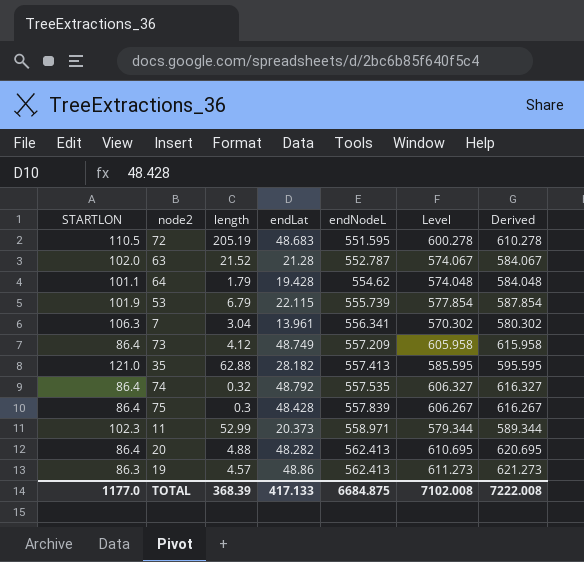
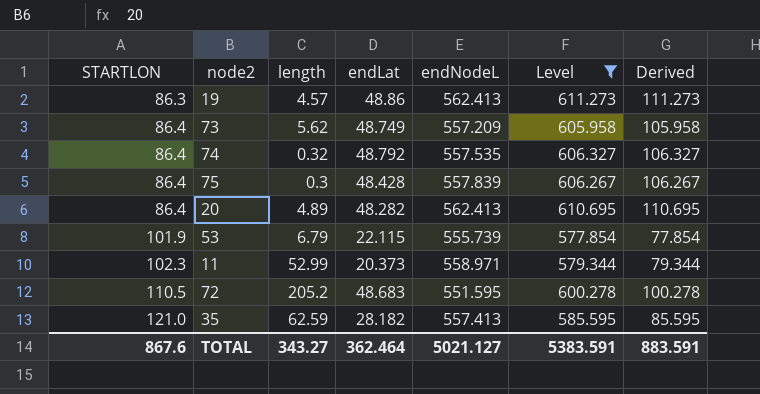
filter: none -> Level >= 577.854
row order: endNodeL ascending -> STARTLON ascending
column Derived | formula: [Level] + 10 -> [Level] - 500
73 | length: 4.12 -> 5.62
20 | length: 4.88 -> 4.89
72 | length: 205.19 -> 205.2
35 | length: 62.88 -> 62.59
TOTAL | STARTLON: 1177.0 -> 867.6
TOTAL | length: 368.39 -> 343.27
TOTAL | endLat: 417.133 -> 362.464
TOTAL | endNodeL: 6684.875 -> 5021.127
TOTAL | Level: 7102.008 -> 5383.591
TOTAL | Derived: 7222.008 -> 883.591

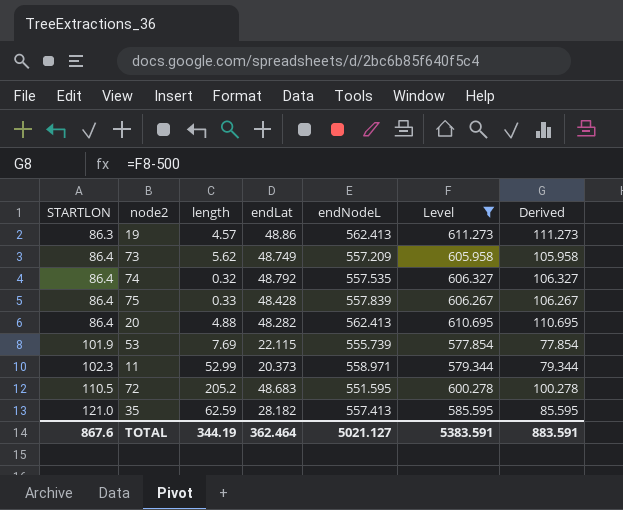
75 | length: 0.3 -> 0.33
20 | length: 4.89 -> 4.88
53 | length: 6.79 -> 7.69
TOTAL | length: 343.27 -> 344.19

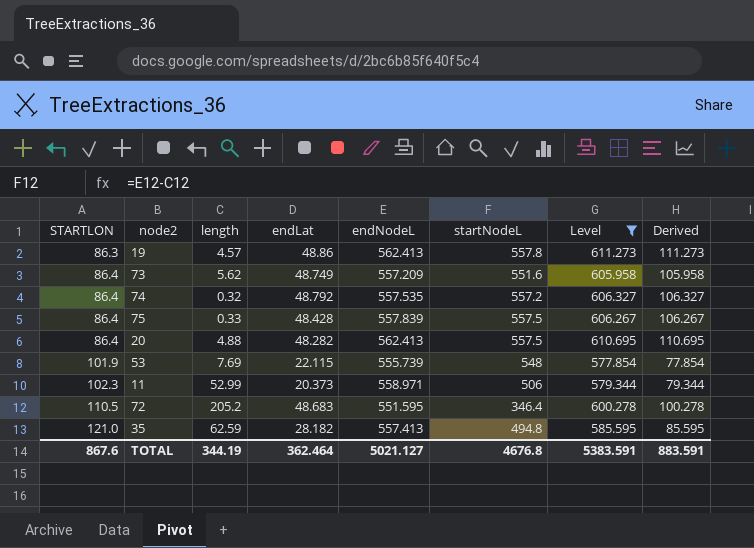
column startNodeL | formula: none -> [endNodeL] - [length]

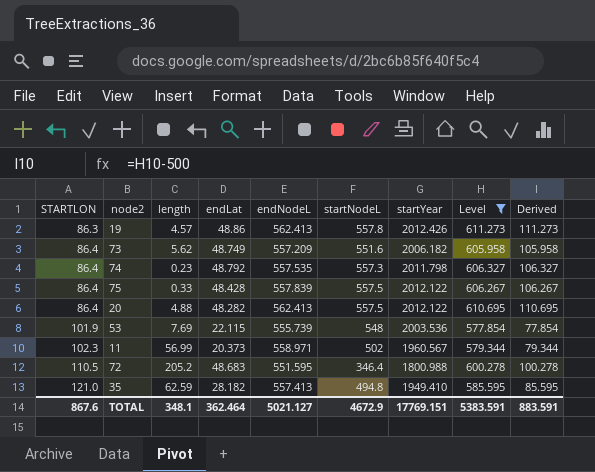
column startYear | position: none -> 7
74 | length: 0.32 -> 0.23
74 | startNodeL: 557.2 -> 557.3
11 | length: 52.99 -> 56.99
11 | startNodeL: 506 -> 502
TOTAL | length: 344.19 -> 348.1
TOTAL | startNodeL: 4676.8 -> 4672.9

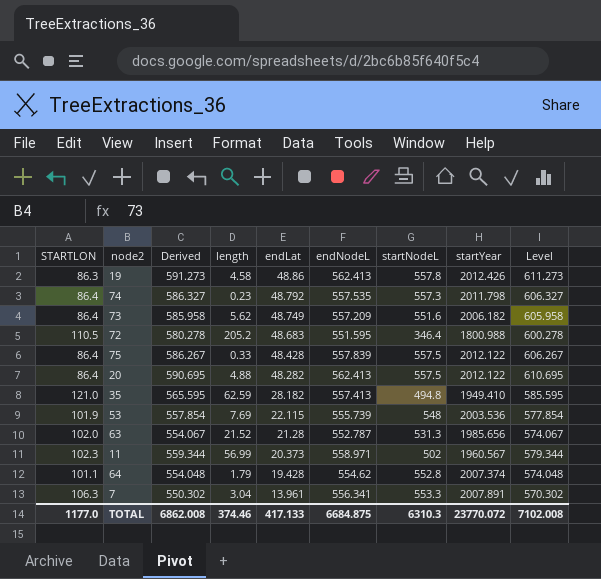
filter: Level >= 577.854 -> none
row order: STARTLON ascending -> endLat descending
column Derived | formula: [Level] - 500 -> [Level] - 20
column Derived | position: 9 -> 3
19 | length: 4.57 -> 4.58
TOTAL | STARTLON: 867.6 -> 1177.0
TOTAL | Derived: 883.591 -> 6862.008
TOTAL | length: 348.1 -> 374.46
TOTAL | endLat: 362.464 -> 417.133
TOTAL | endNodeL: 5021.127 -> 6684.875
TOTAL | startNodeL: 4672.9 -> 6310.3
TOTAL | startYear: 17769.151 -> 23770.072
TOTAL | Level: 5383.591 -> 7102.008

